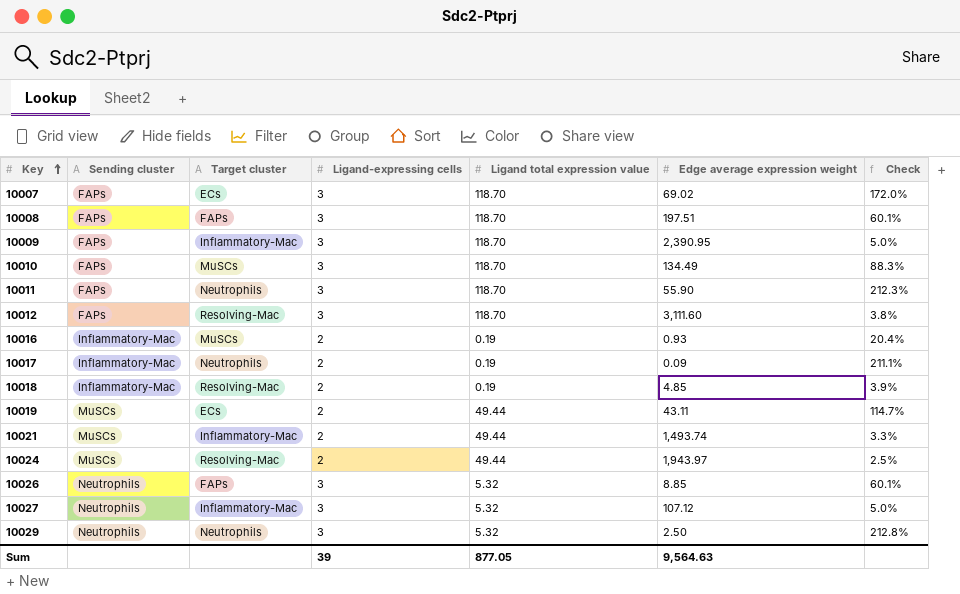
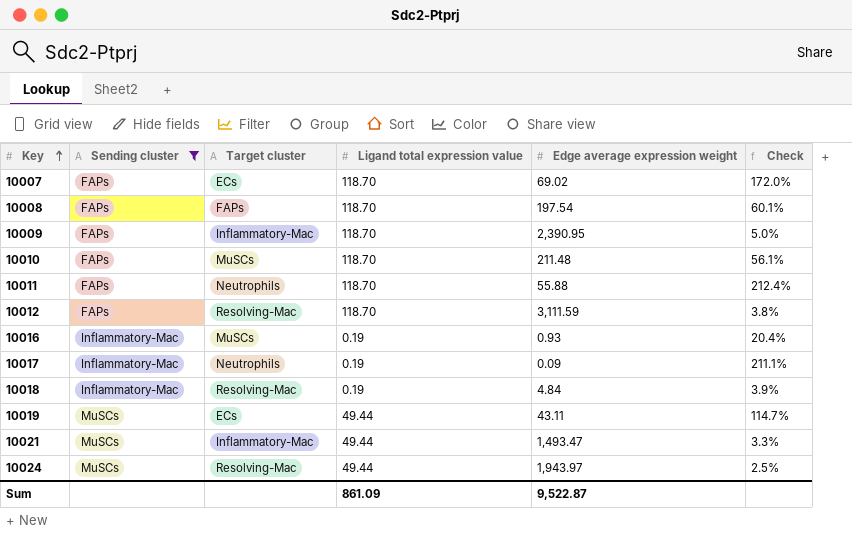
filter: none -> Sending cluster != Neutrophils
column Ligand-expressing cells | position: 4 -> none
10008 | Edge average expression weight: 197.51 -> 197.54
10010 | Edge average expression weight: 134.49 -> 211.48
10010 | Check: 88.3% -> 56.1%
10011 | Edge average expression weight: 55.90 -> 55.88
10011 | Check: 212.3% -> 212.4%
10012 | Edge average expression weight: 3,111.60 -> 3,111.59
10018 | Edge average expression weight: 4.85 -> 4.84
10021 | Edge average expression weight: 1,493.74 -> 1,493.47
Sum | Ligand total expression value: 877.05 -> 861.09
Sum | Edge average expression weight: 9,564.63 -> 9,522.87

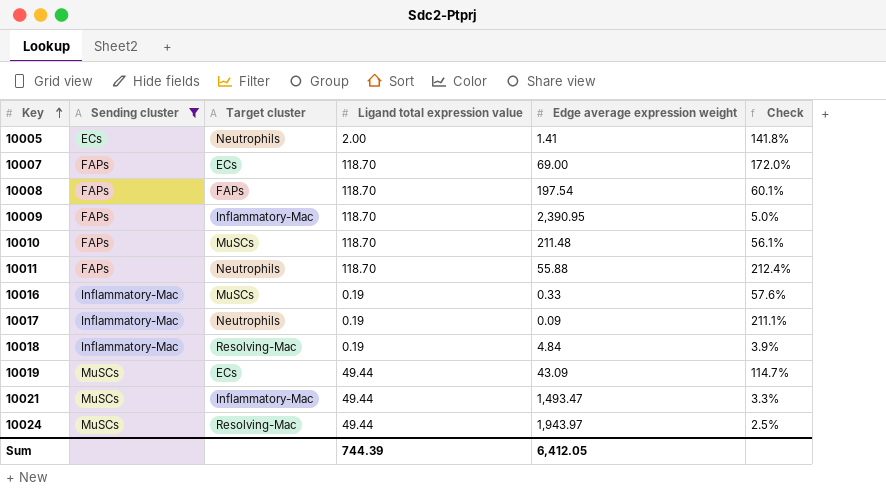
row 10012: FAPs | Resolving-Mac | 118.70 | 3,111.59 | 3.8% -> none
row 10005: none -> ECs | Neutrophils | 2.00 | 1.41 | 141.8%
10007 | Edge average expression weight: 69.02 -> 69.00
10016 | Edge average expression weight: 0.93 -> 0.33
10016 | Check: 20.4% -> 57.6%
10019 | Edge average expression weight: 43.11 -> 43.09
Sum | Ligand total expression value: 861.09 -> 744.39
Sum | Edge average expression weight: 9,522.87 -> 6,412.05

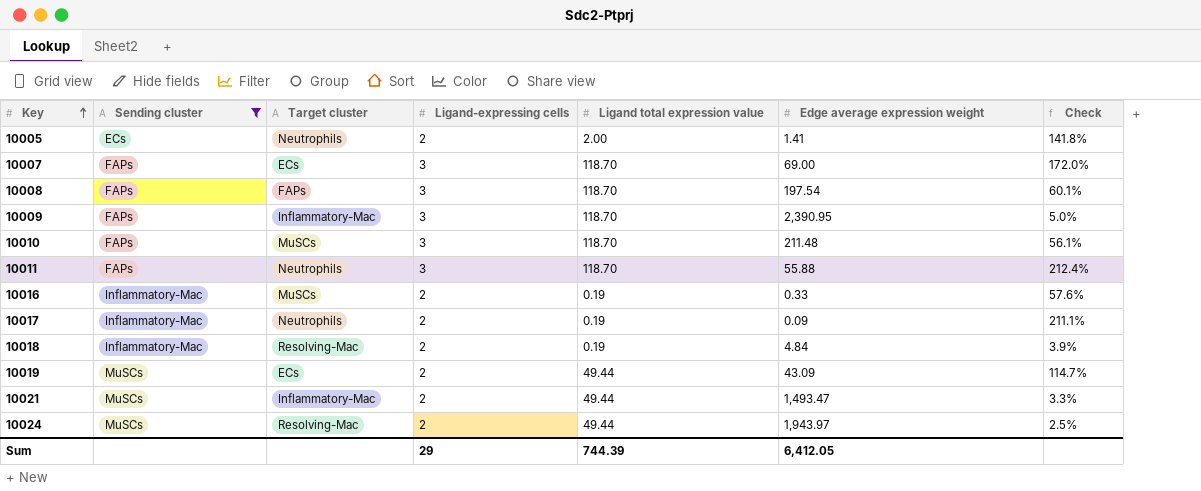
column Ligand-expressing cells | position: none -> 4

